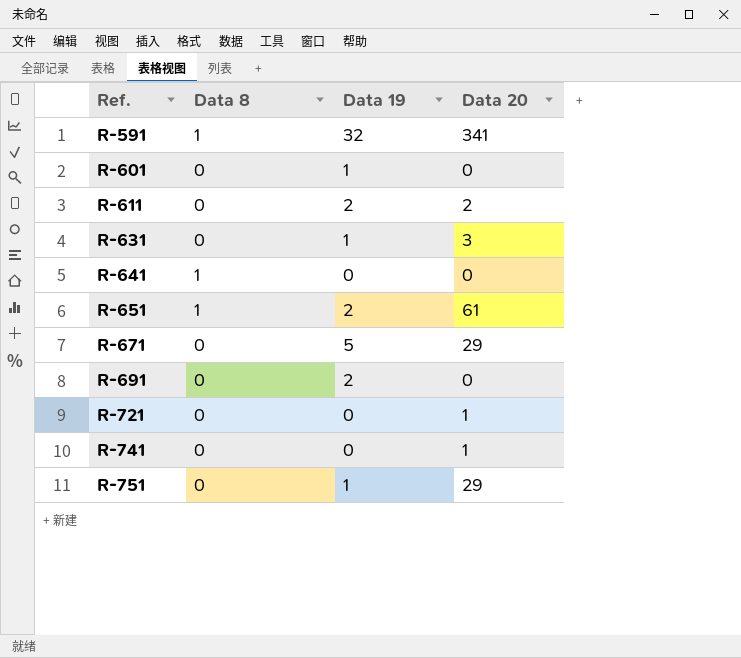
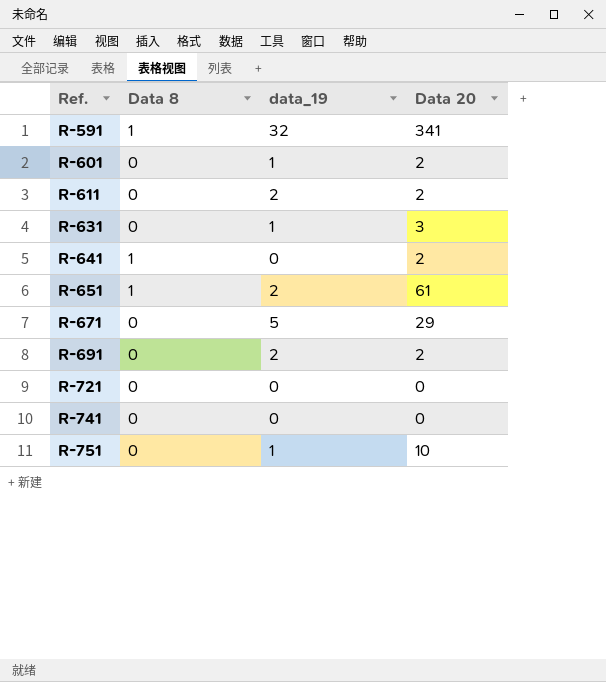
column name: Data 19 -> data_19
R-601 | Data 20: 0 -> 2
R-641 | Data 20: 0 -> 2
R-691 | Data 20: 0 -> 2
R-721 | Data 20: 1 -> 0
R-741 | Data 20: 1 -> 0
R-751 | Data 20: 29 -> 10

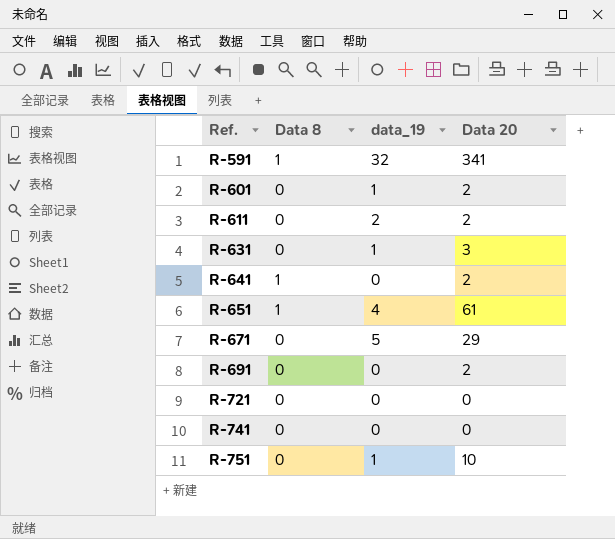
R-651 | data_19: 2 -> 4
R-691 | data_19: 2 -> 0

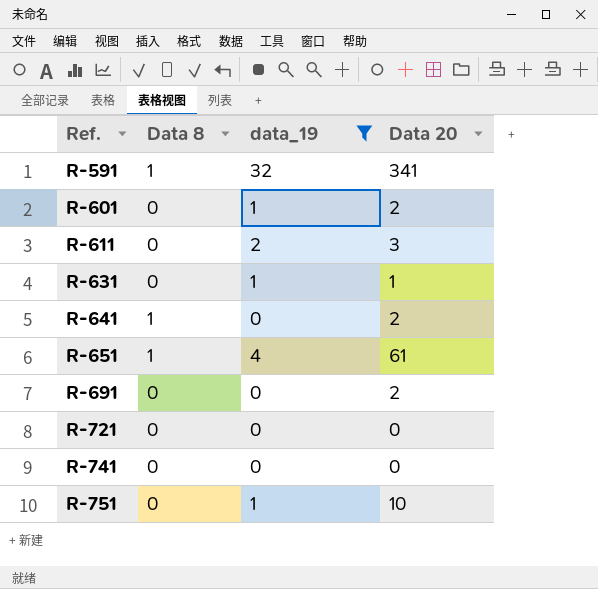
filter: none -> data_19 != 5
R-611 | Data 20: 2 -> 3
R-631 | Data 20: 3 -> 1

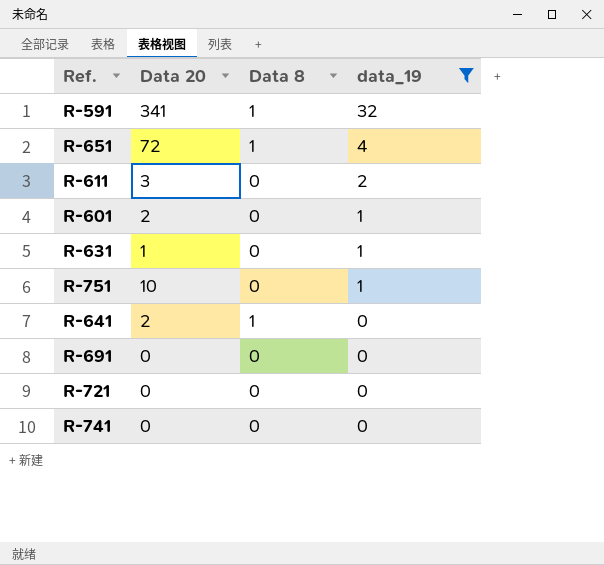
row order: Ref. ascending -> data_19 descending
column Data 20 | position: 4 -> 2
R-651 | Data 20: 61 -> 72
R-691 | Data 20: 2 -> 0

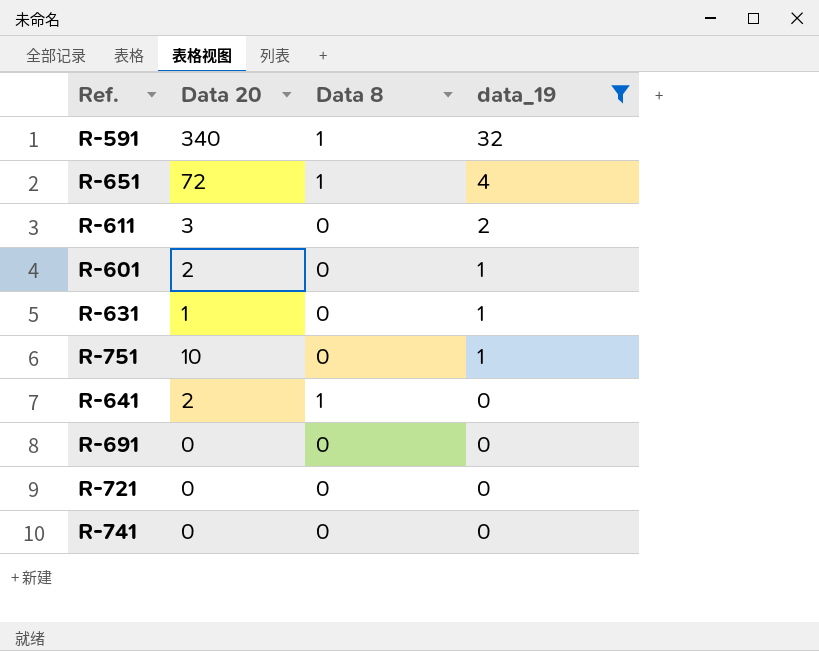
R-591 | Data 20: 341 -> 340

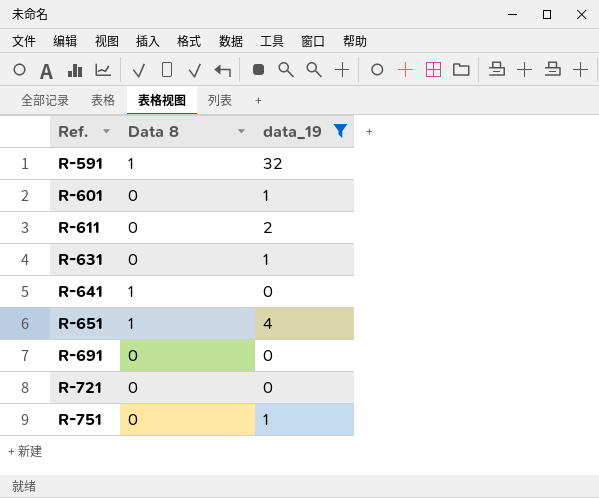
row order: data_19 descending -> Ref. ascending
column Data 20 | position: 2 -> none
row R-741: 0 | 0 | 0 -> none

